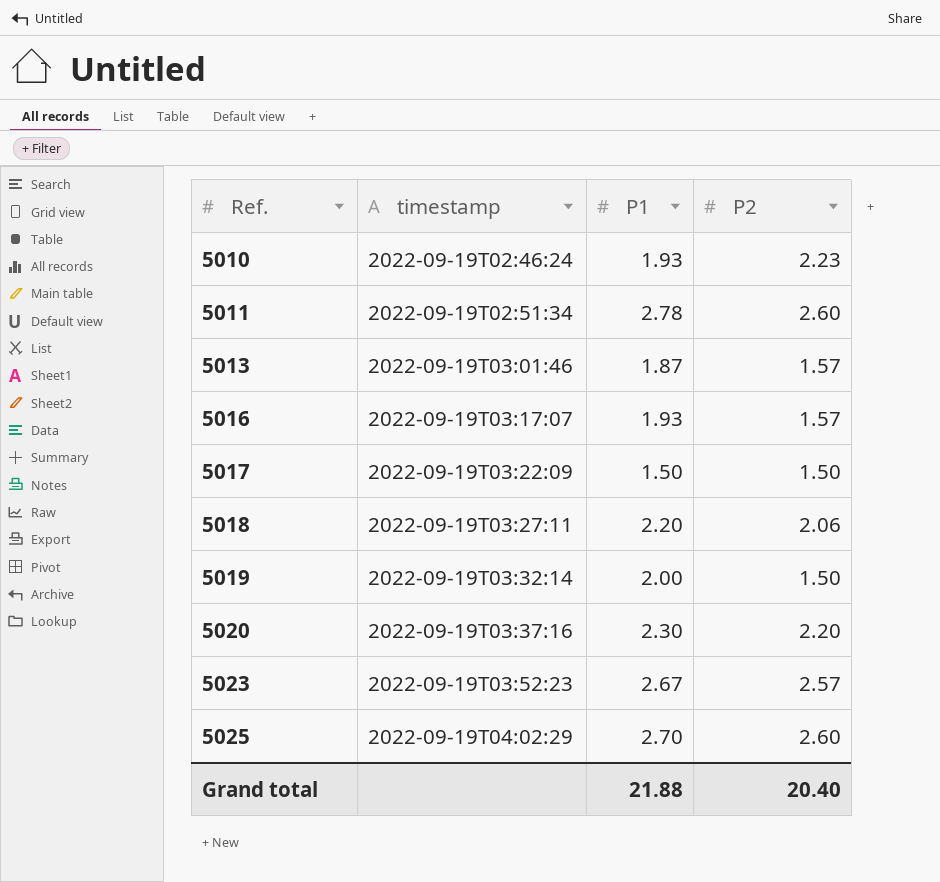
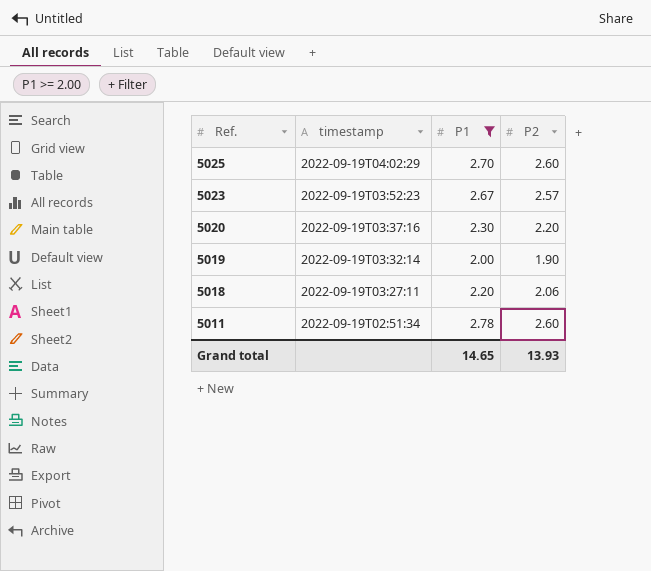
filter: none -> P1 >= 2.00
row order: Ref. ascending -> Ref. descending
5019 | P2: 1.50 -> 1.90
Grand total | P1: 21.88 -> 14.65
Grand total | P2: 20.40 -> 13.93

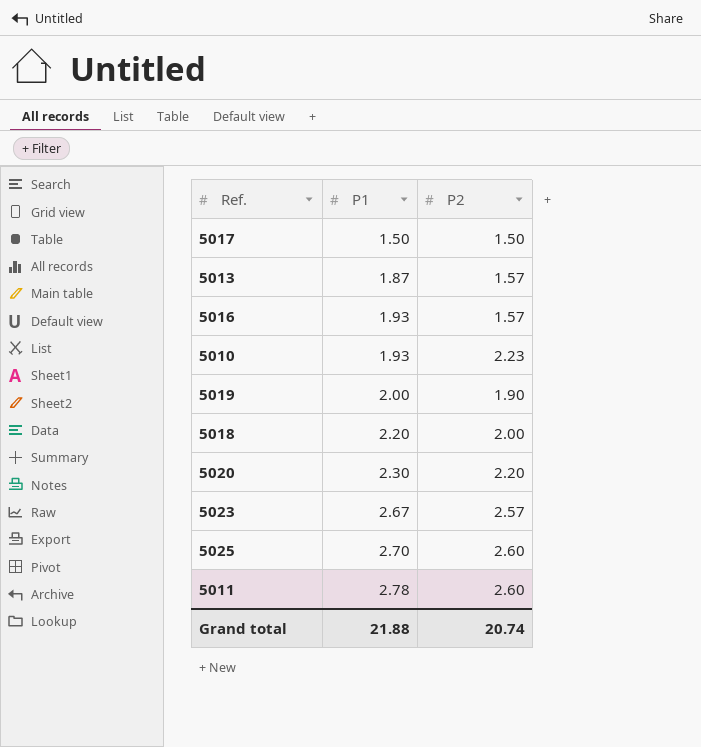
filter: P1 >= 2.00 -> none
row order: Ref. descending -> P1 ascending
column timestamp | position: 2 -> none
5018 | P2: 2.06 -> 2.00
Grand total | P1: 14.65 -> 21.88
Grand total | P2: 13.93 -> 20.74

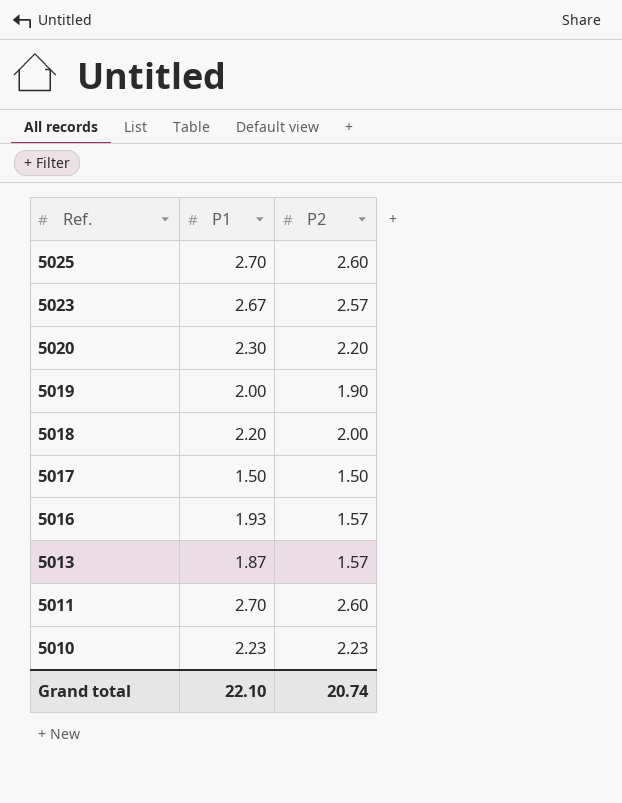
row order: P1 ascending -> Ref. descending
5011 | P1: 2.78 -> 2.70
5010 | P1: 1.93 -> 2.23
Grand total | P1: 21.88 -> 22.10

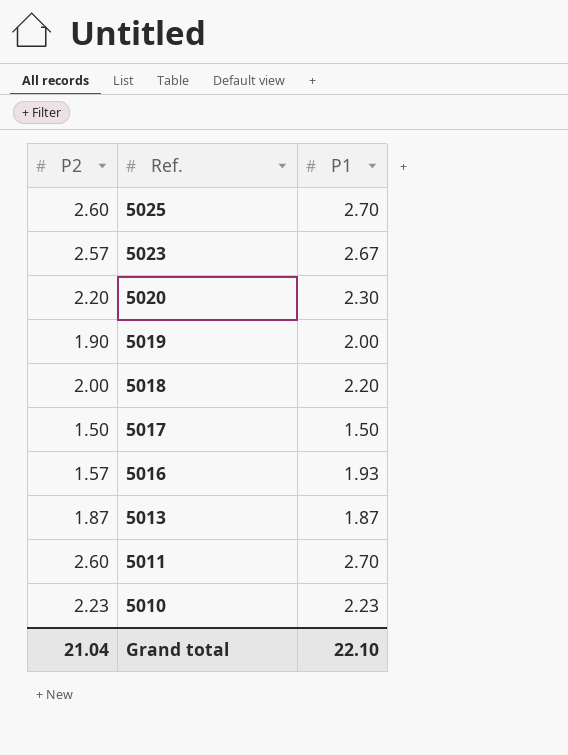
column P2 | position: 3 -> 1
5013 | P2: 1.57 -> 1.87
Grand total | P2: 20.74 -> 21.04

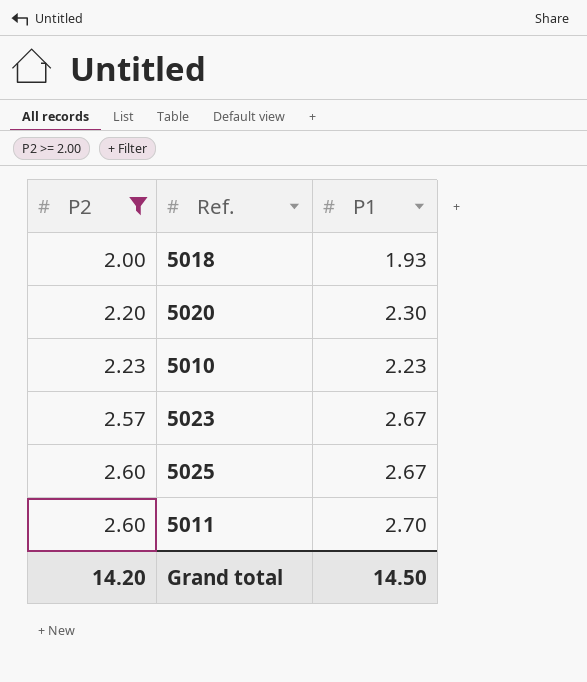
filter: none -> P2 >= 2.00
row order: Ref. descending -> P2 ascending
5018 | P1: 2.20 -> 1.93
5025 | P1: 2.70 -> 2.67
Grand total | P2: 21.04 -> 14.20
Grand total | P1: 22.10 -> 14.50

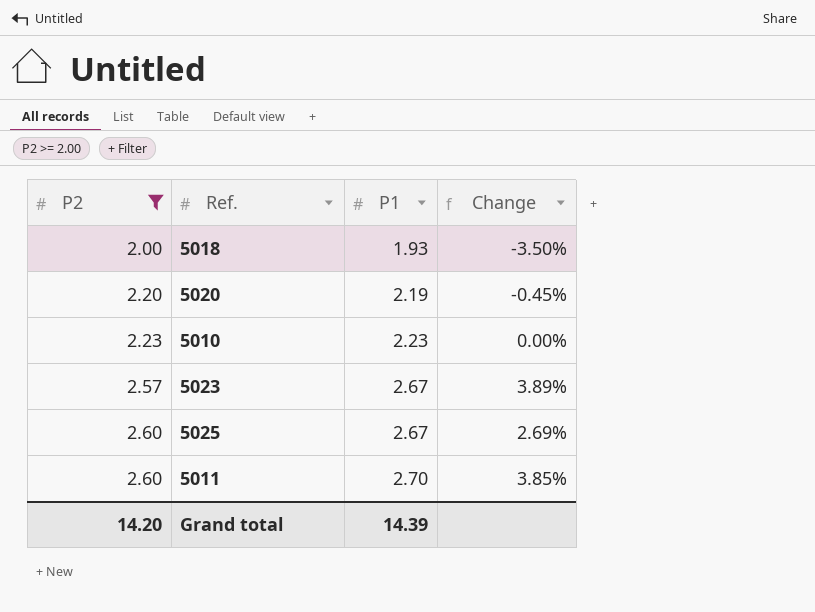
column Change | formula: none -> ([P1] - [P2]) / [P2]
5020 | P1: 2.30 -> 2.19
Grand total | P1: 14.50 -> 14.39

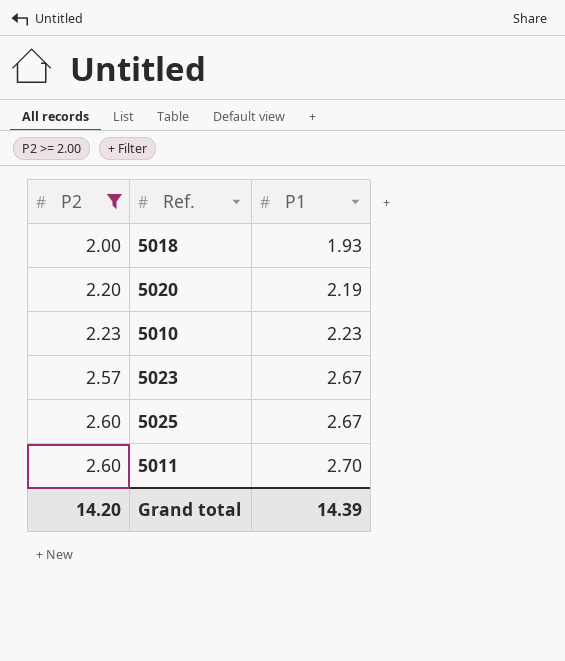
column Change | formula: ([P1] - [P2]) / [P2] -> none

